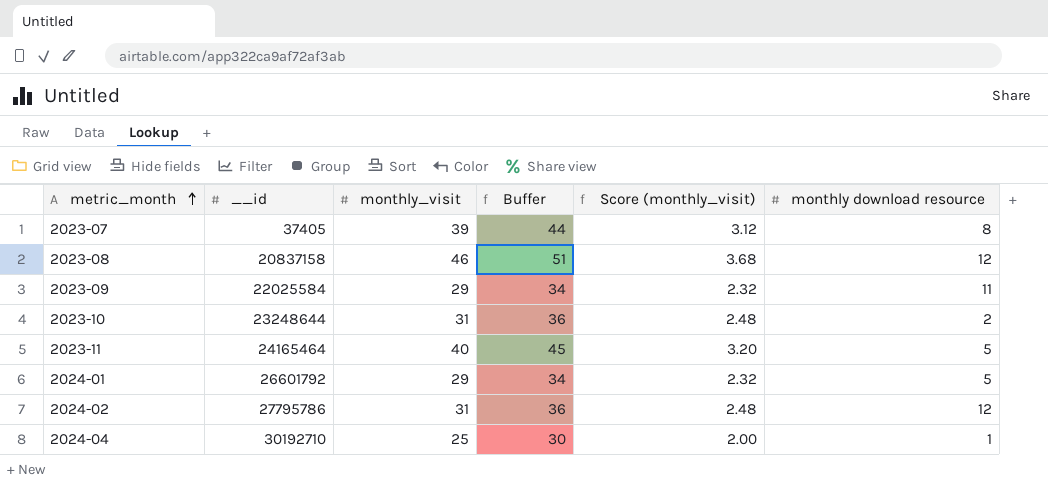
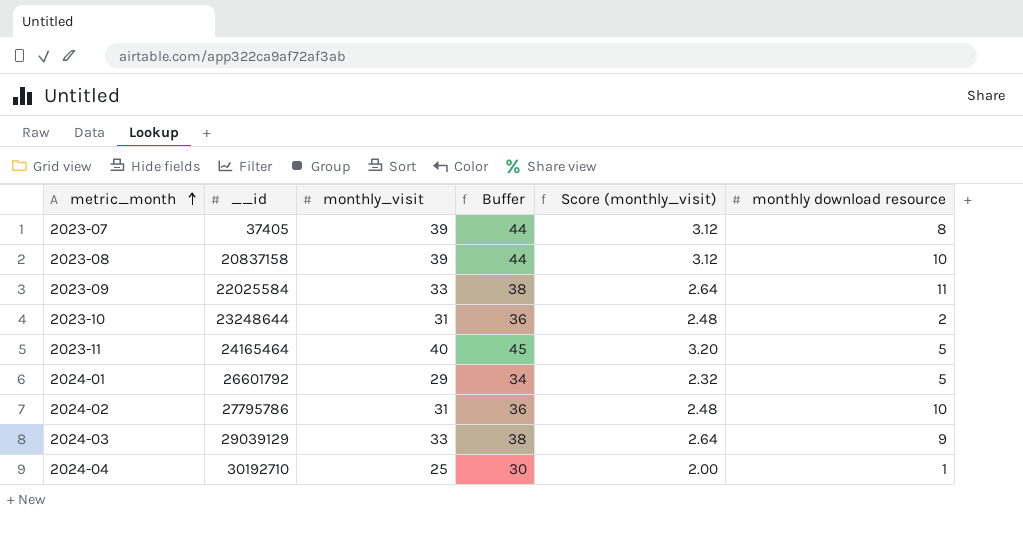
2023-08 | monthly_visit: 46 -> 39
2023-08 | Buffer: 51 -> 44
2023-08 | Score (monthly_visit): 3.68 -> 3.12
2023-08 | monthly download resource: 12 -> 10
2023-09 | monthly_visit: 29 -> 33
2023-09 | Buffer: 34 -> 38
2023-09 | Score (monthly_visit): 2.32 -> 2.64
2024-02 | monthly download resource: 12 -> 10
row 2024-03: none -> 29039129 | 33 | 38 | 2.64 | 9

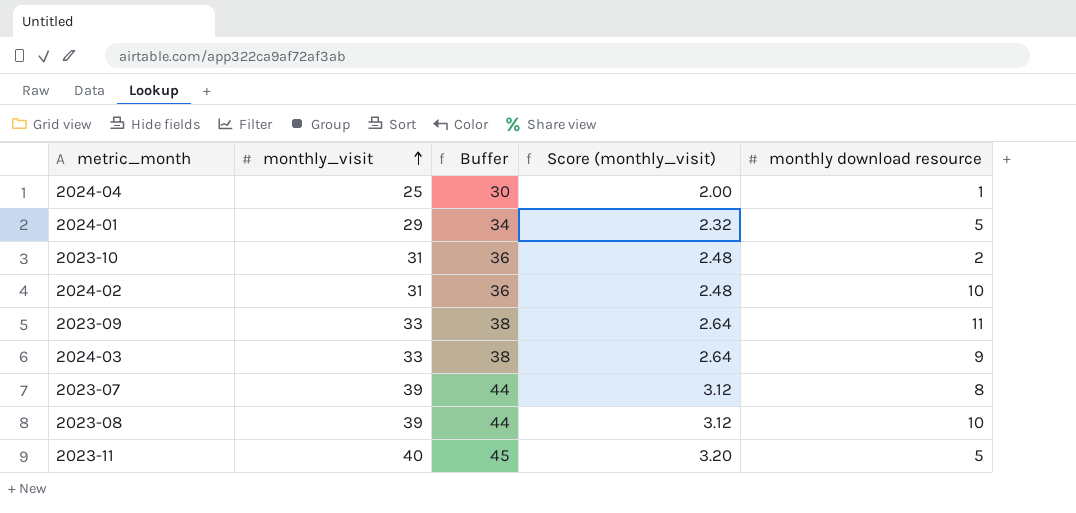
row order: metric_month ascending -> monthly_visit ascending
column __id | position: 2 -> none

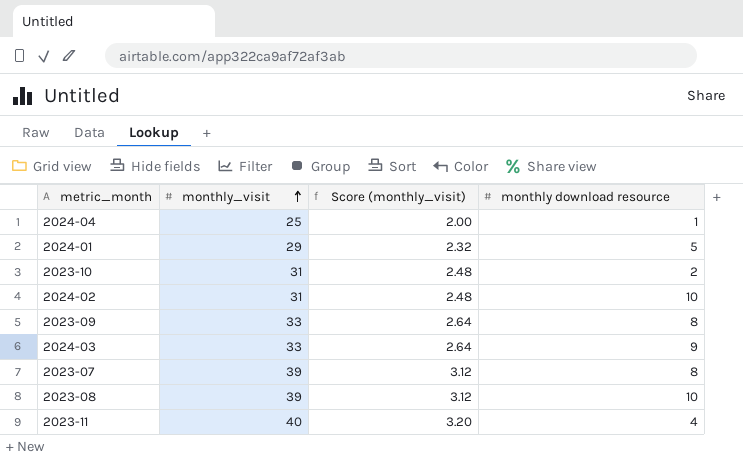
column Buffer | formula: [monthly_visit] + 5 -> none
2023-09 | monthly download resource: 11 -> 8
2023-11 | monthly download resource: 5 -> 4

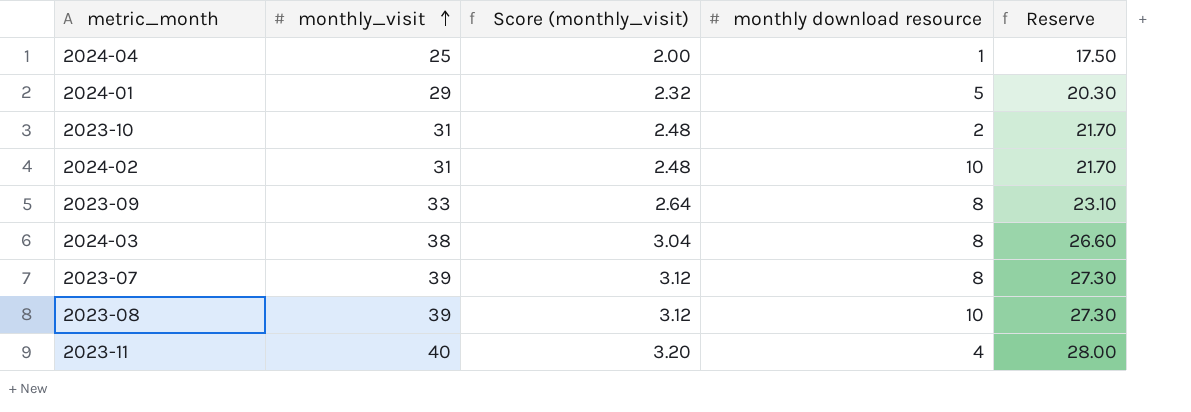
column Reserve | formula: none -> [monthly_visit] * 0.7
2024-03 | monthly_visit: 33 -> 38
2024-03 | Score (monthly_visit): 2.64 -> 3.04
2024-03 | monthly download resource: 9 -> 8

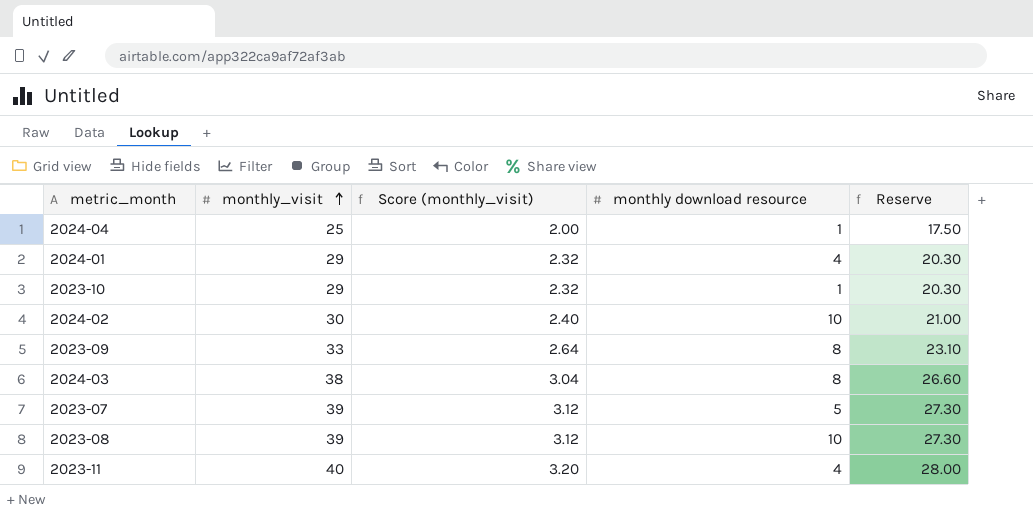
2024-01 | monthly download resource: 5 -> 4
2023-10 | monthly_visit: 31 -> 29
2023-10 | Score (monthly_visit): 2.48 -> 2.32
2023-10 | monthly download resource: 2 -> 1
2023-10 | Reserve: 21.70 -> 20.30
2024-02 | monthly_visit: 31 -> 30
2024-02 | Score (monthly_visit): 2.48 -> 2.40
2024-02 | Reserve: 21.70 -> 21.00
2023-07 | monthly download resource: 8 -> 5

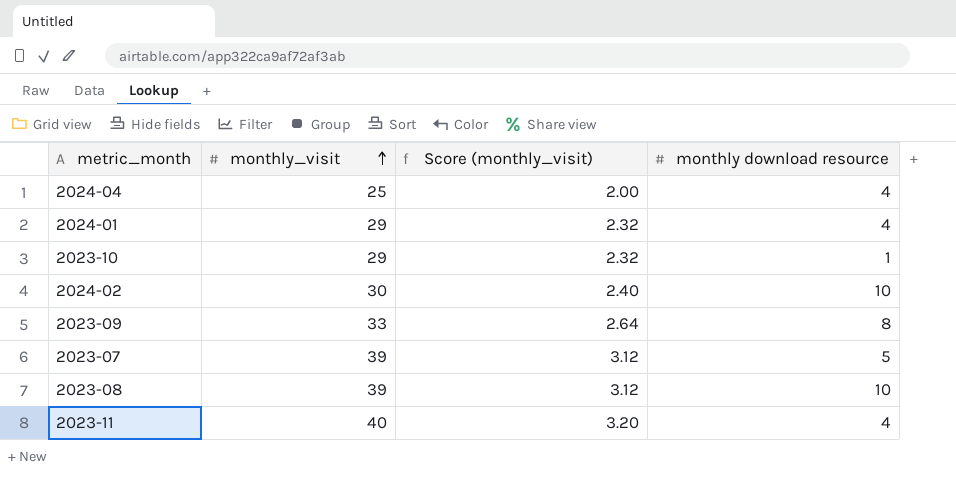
column Reserve | formula: [monthly_visit] * 0.7 -> none
row 2024-03: 38 | 3.04 | 8 | 26.60 -> none
2024-04 | monthly download resource: 1 -> 4

